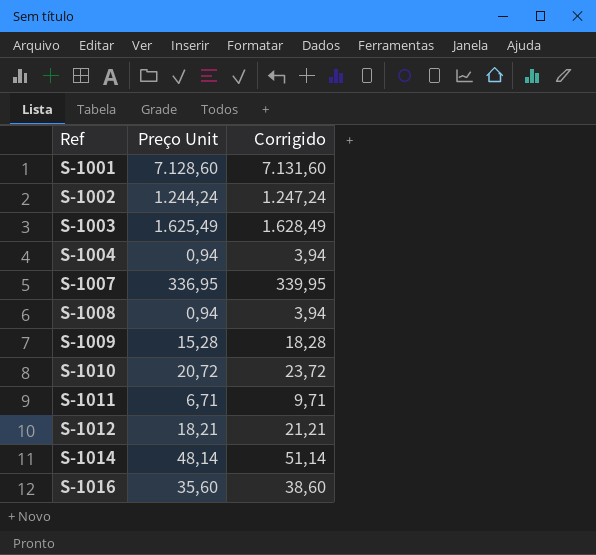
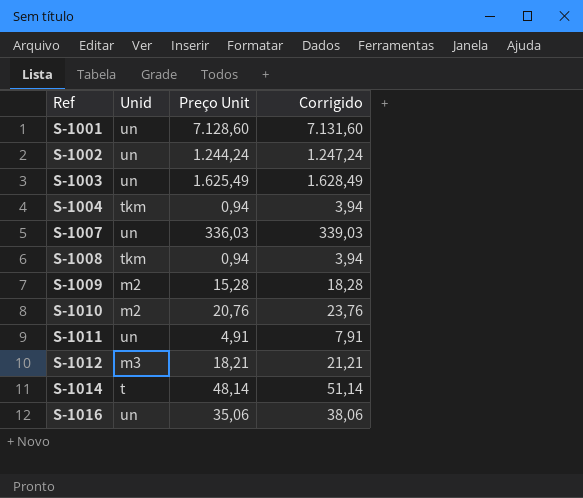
column Unid | position: none -> 2
S-1007 | Preço Unit: 336,95 -> 336,03
S-1007 | Corrigido: 339,95 -> 339,03
S-1010 | Preço Unit: 20,72 -> 20,76
S-1010 | Corrigido: 23,72 -> 23,76
S-1011 | Preço Unit: 6,71 -> 4,91
S-1011 | Corrigido: 9,71 -> 7,91
S-1016 | Preço Unit: 35,60 -> 35,06
S-1016 | Corrigido: 38,60 -> 38,06

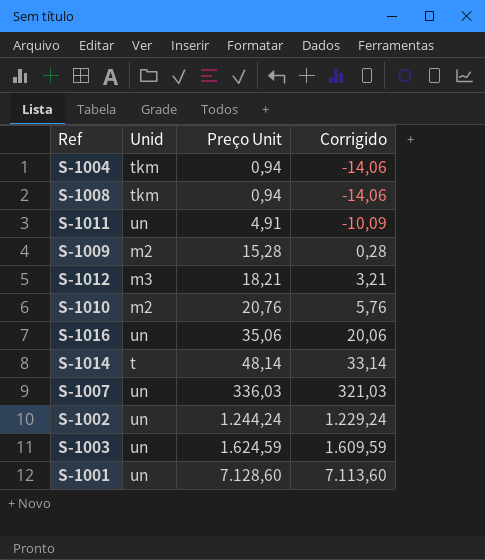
row order: Ref ascending -> Preço Unit ascending
column Corrigido | formula: [Preço Unit] + 3 -> [Preço Unit] - 15
S-1003 | Preço Unit: 1.625,49 -> 1.624,59

